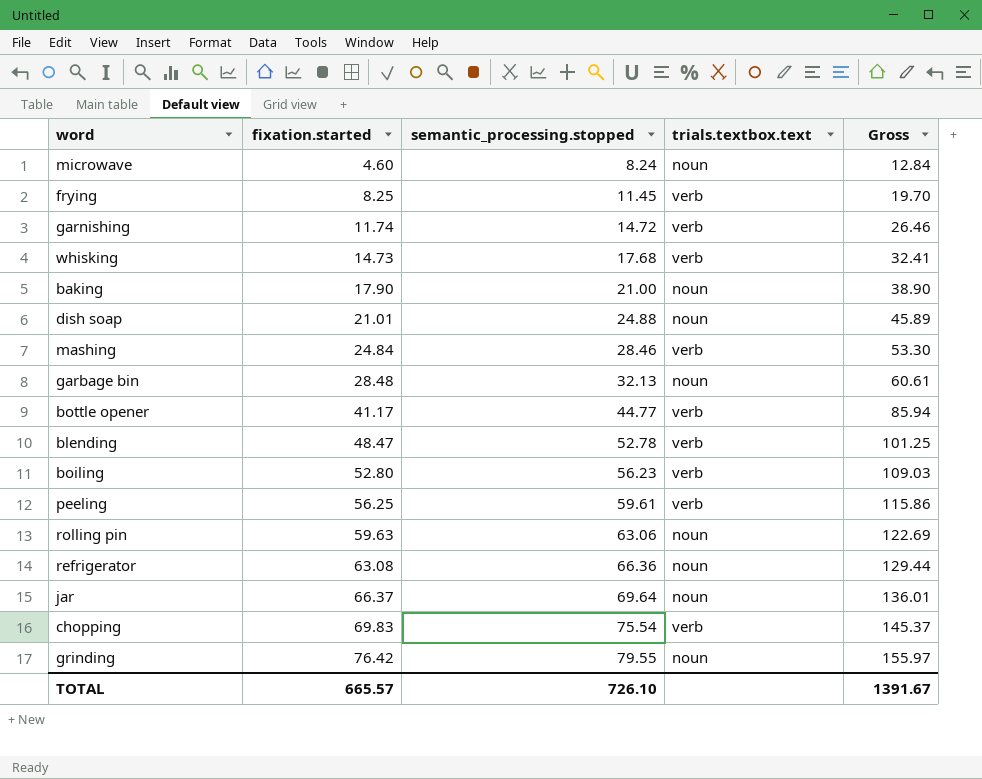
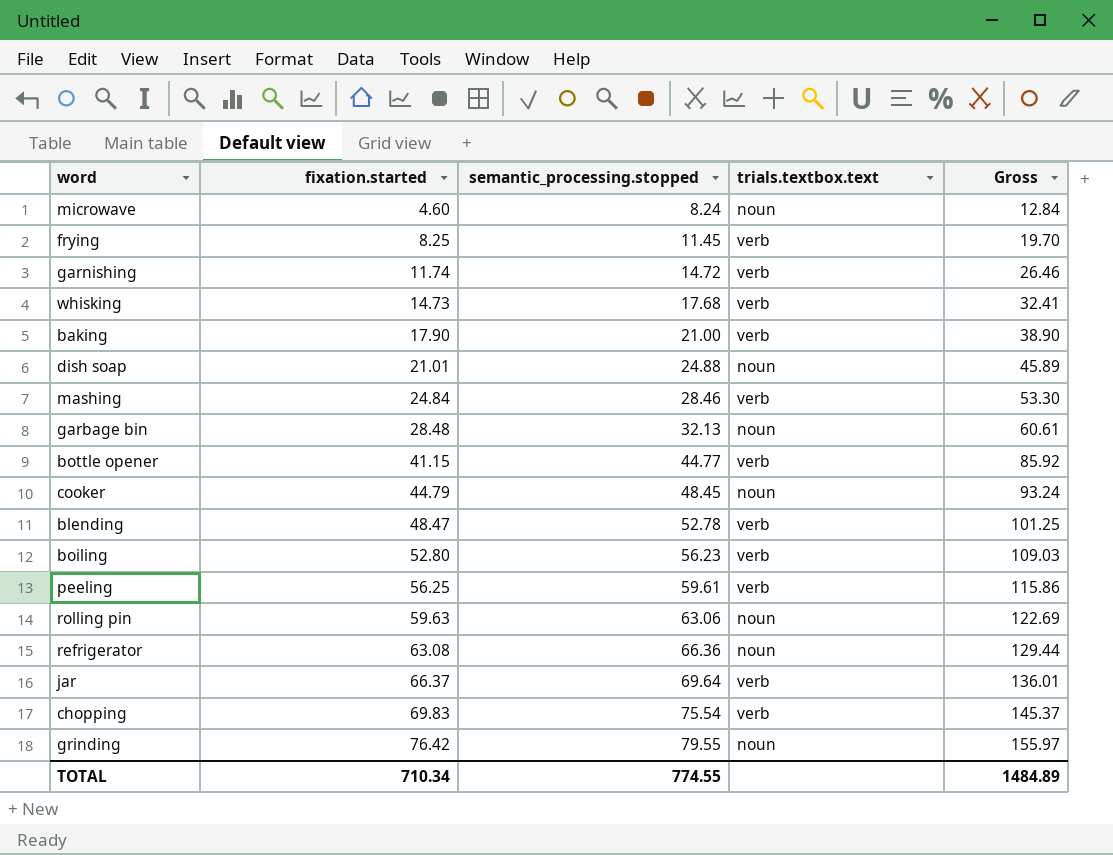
baking | trials.textbox.text: noun -> verb
bottle opener | fixation.started: 41.17 -> 41.15
bottle opener | Gross: 85.94 -> 85.92
row cooker: none -> 44.79 | 48.45 | noun | 93.24
jar | trials.textbox.text: noun -> verb
TOTAL | fixation.started: 665.57 -> 710.34
TOTAL | semantic_processing.stopped: 726.10 -> 774.55
TOTAL | Gross: 1391.67 -> 1484.89

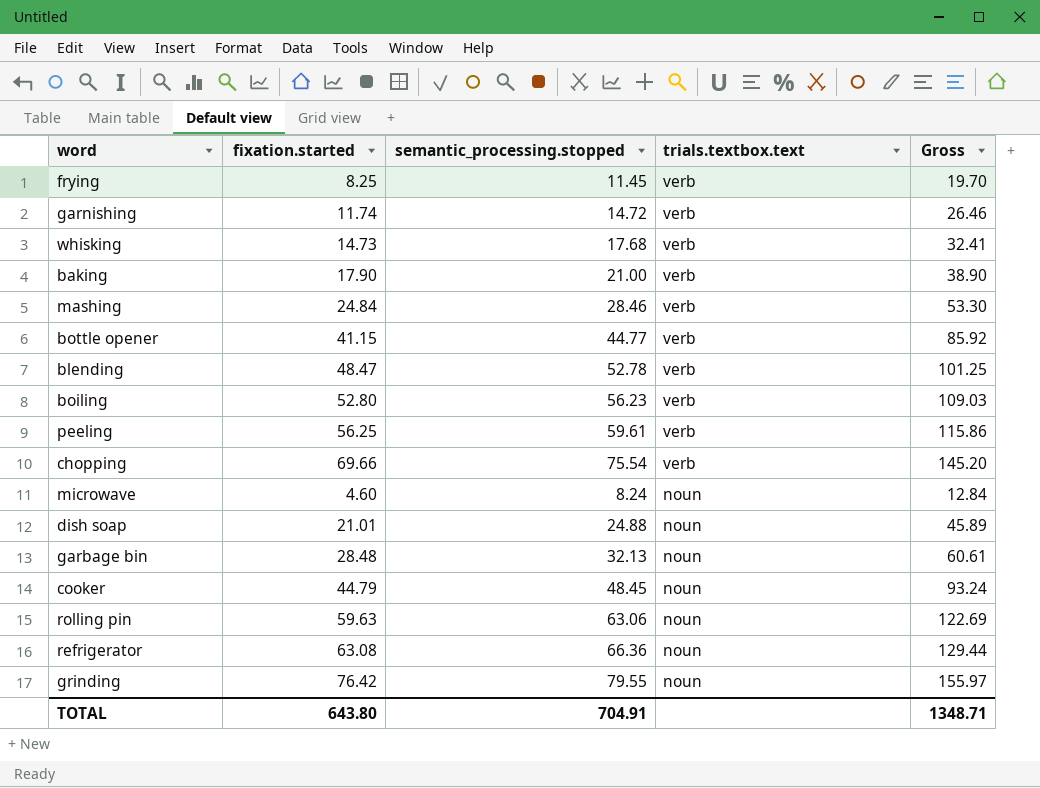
row order: fixation.started ascending -> trials.textbox.text descending
row jar: 66.37 | 69.64 | verb | 136.01 -> none
chopping | fixation.started: 69.83 -> 69.66
chopping | Gross: 145.37 -> 145.20
TOTAL | fixation.started: 710.34 -> 643.80
TOTAL | semantic_processing.stopped: 774.55 -> 704.91
TOTAL | Gross: 1484.89 -> 1348.71

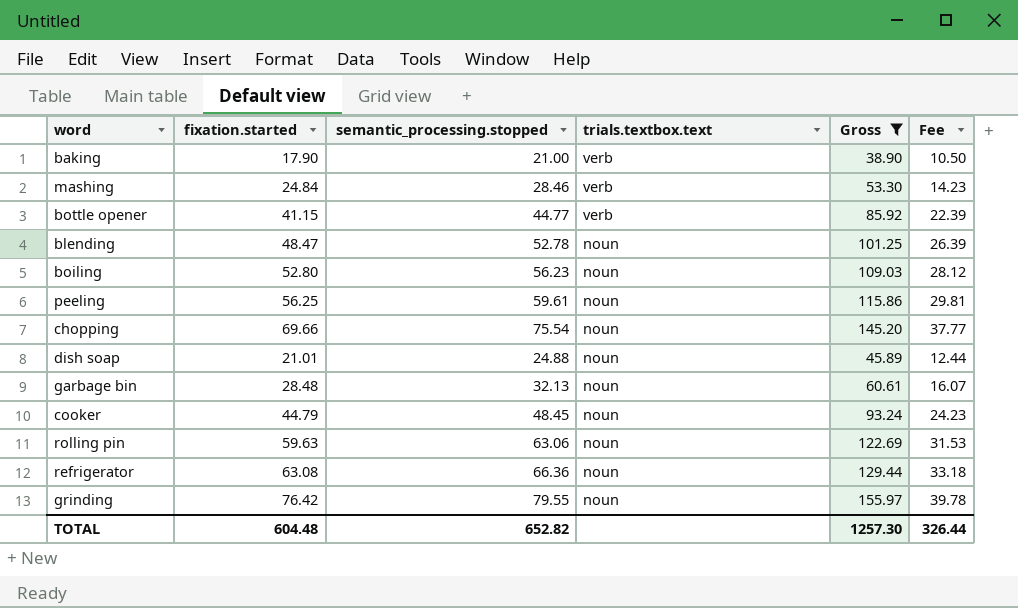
filter: none -> Gross >= 38.90
column Fee | formula: none -> [semantic_processing.stopped] * 0.5
blending | trials.textbox.text: verb -> noun
boiling | trials.textbox.text: verb -> noun
peeling | trials.textbox.text: verb -> noun
chopping | trials.textbox.text: verb -> noun
TOTAL | fixation.started: 643.80 -> 604.48
TOTAL | semantic_processing.stopped: 704.91 -> 652.82
TOTAL | Gross: 1348.71 -> 1257.30

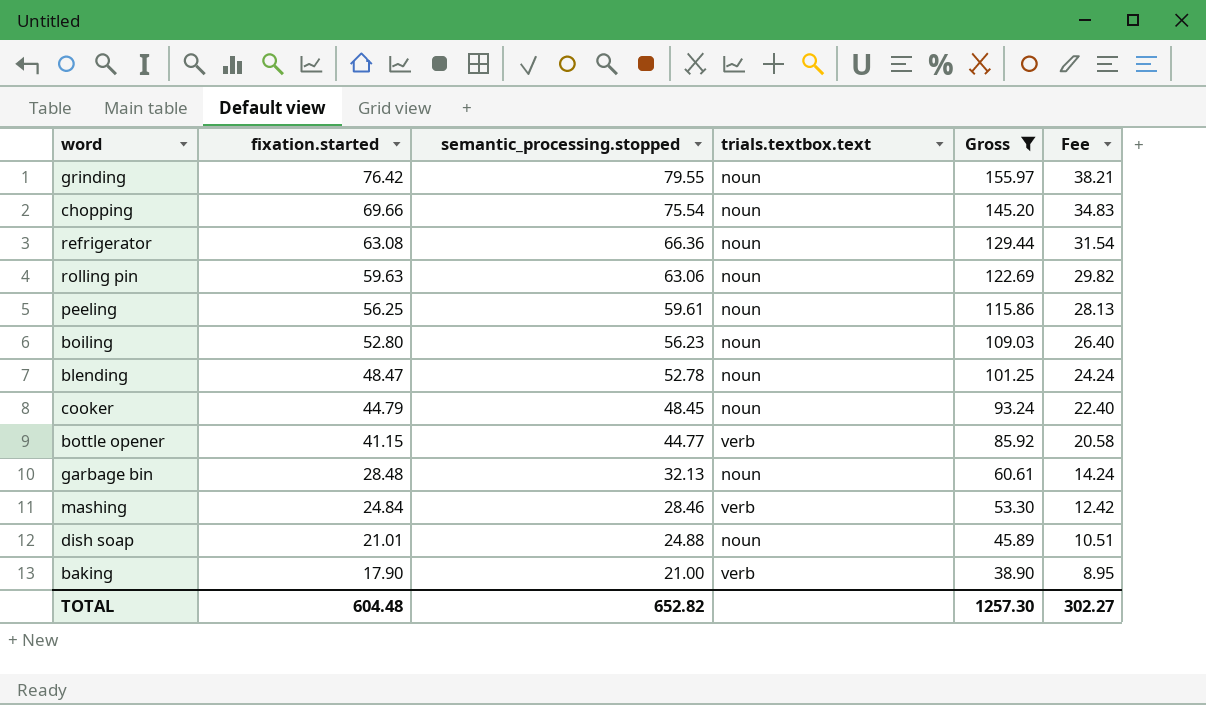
row order: trials.textbox.text descending -> fixation.started descending
column Fee | formula: [semantic_processing.stopped] * 0.5 -> [fixation.started] * 0.5
TOTAL | Fee: 326.44 -> 302.27

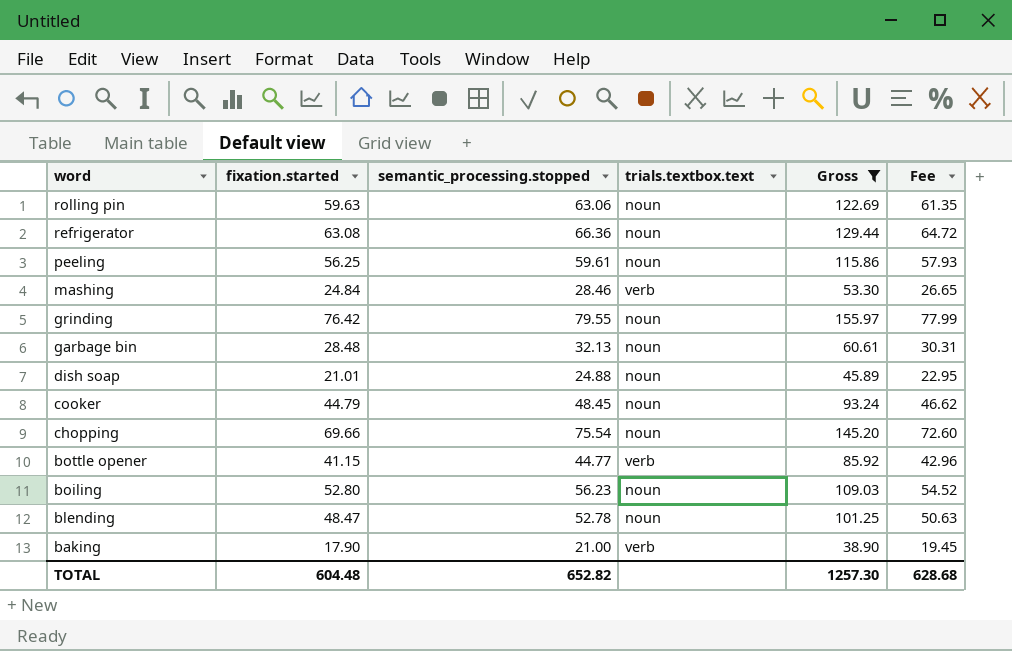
row order: fixation.started descending -> word descending
column Fee | formula: [fixation.started] * 0.5 -> [Gross] * 0.5
TOTAL | Fee: 302.27 -> 628.68

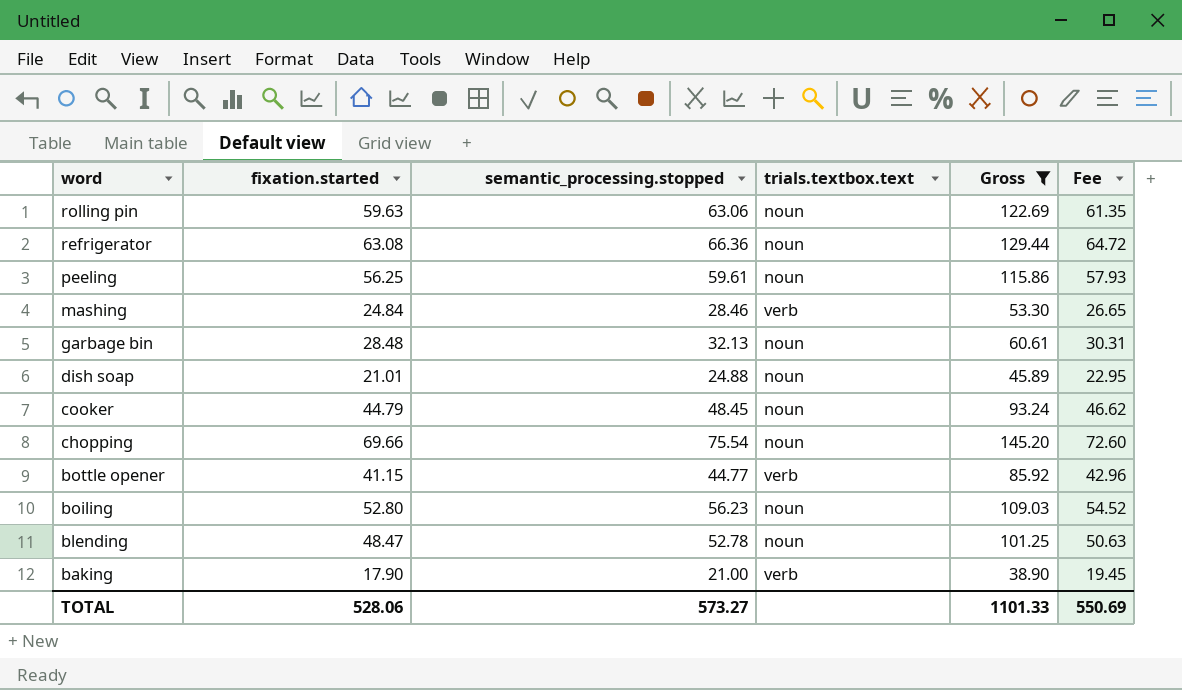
row grinding: 76.42 | 79.55 | noun | 155.97 | 77.99 -> none
TOTAL | fixation.started: 604.48 -> 528.06
TOTAL | semantic_processing.stopped: 652.82 -> 573.27
TOTAL | Gross: 1257.30 -> 1101.33
TOTAL | Fee: 628.68 -> 550.69

